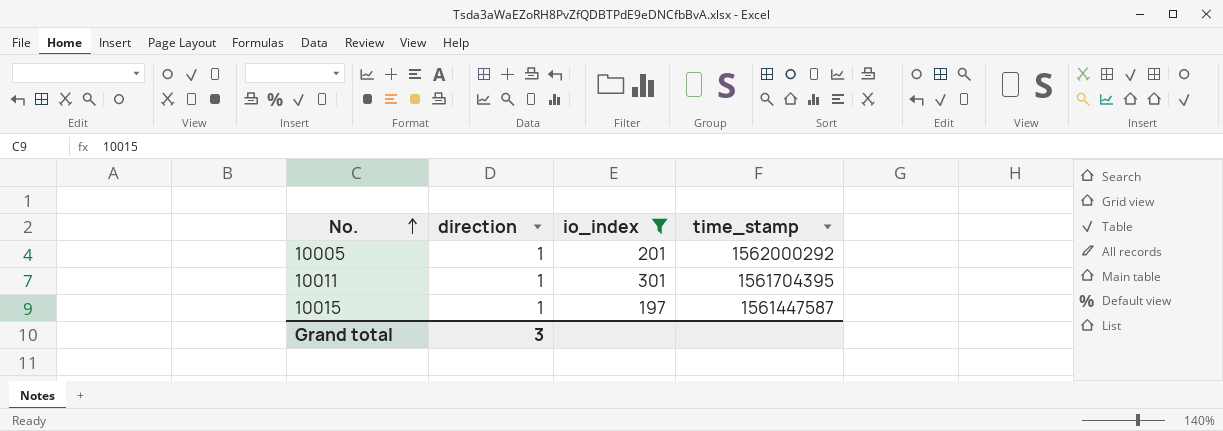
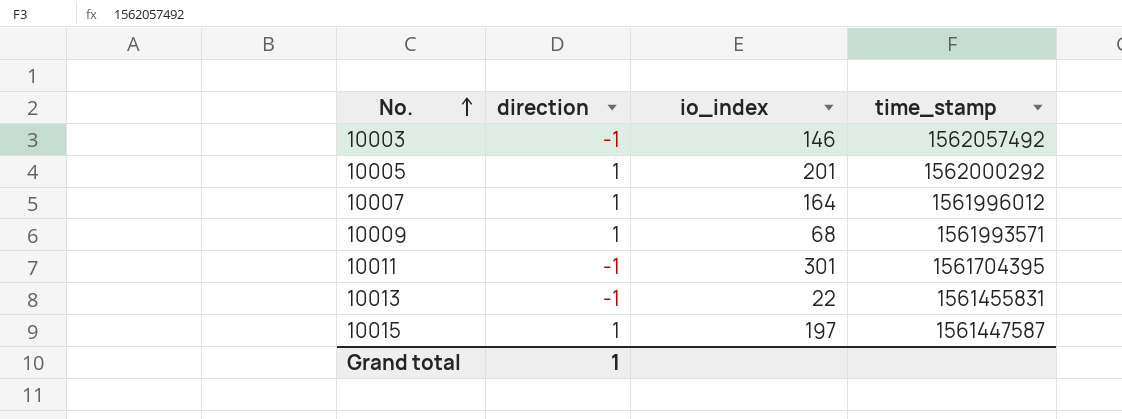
filter: io_index >= 197 -> none
10011 | direction: 1 -> -1
Grand total | direction: 3 -> 1

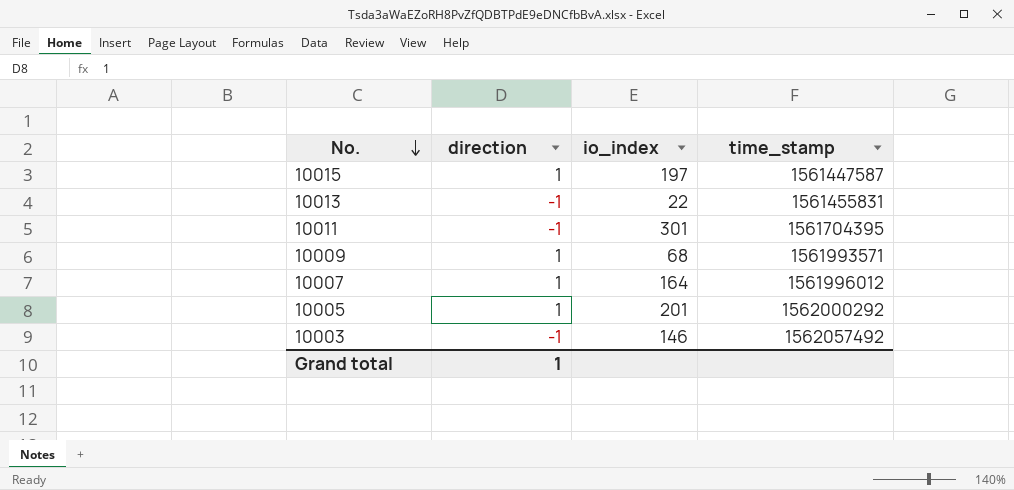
row order: No. ascending -> No. descending

